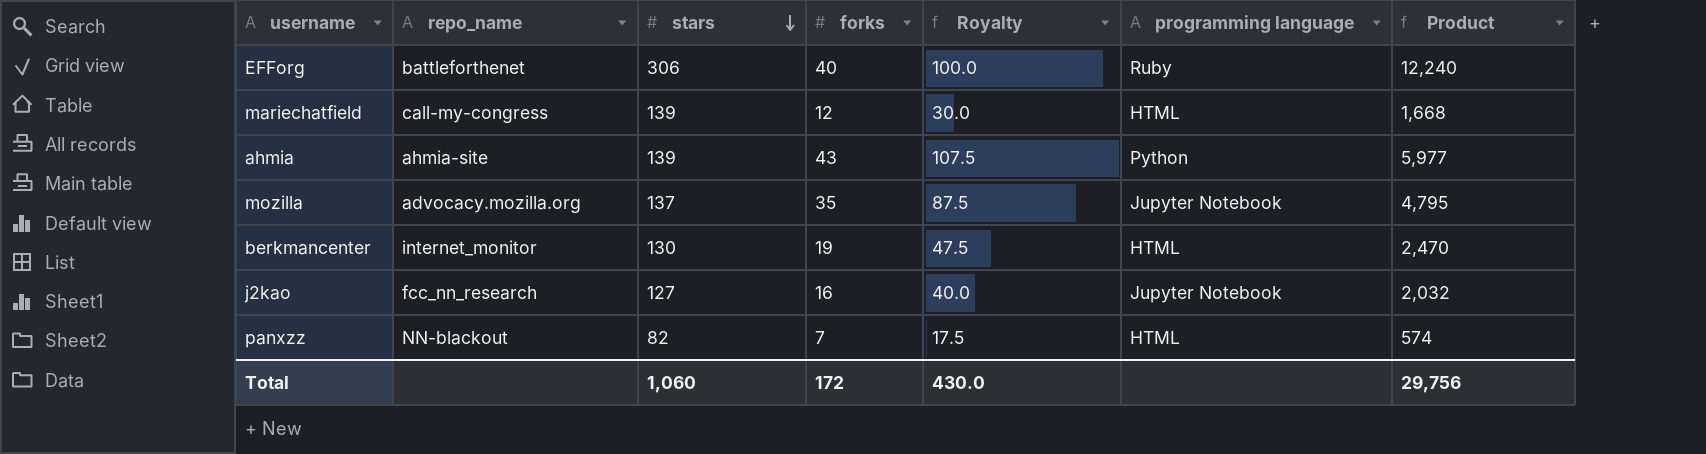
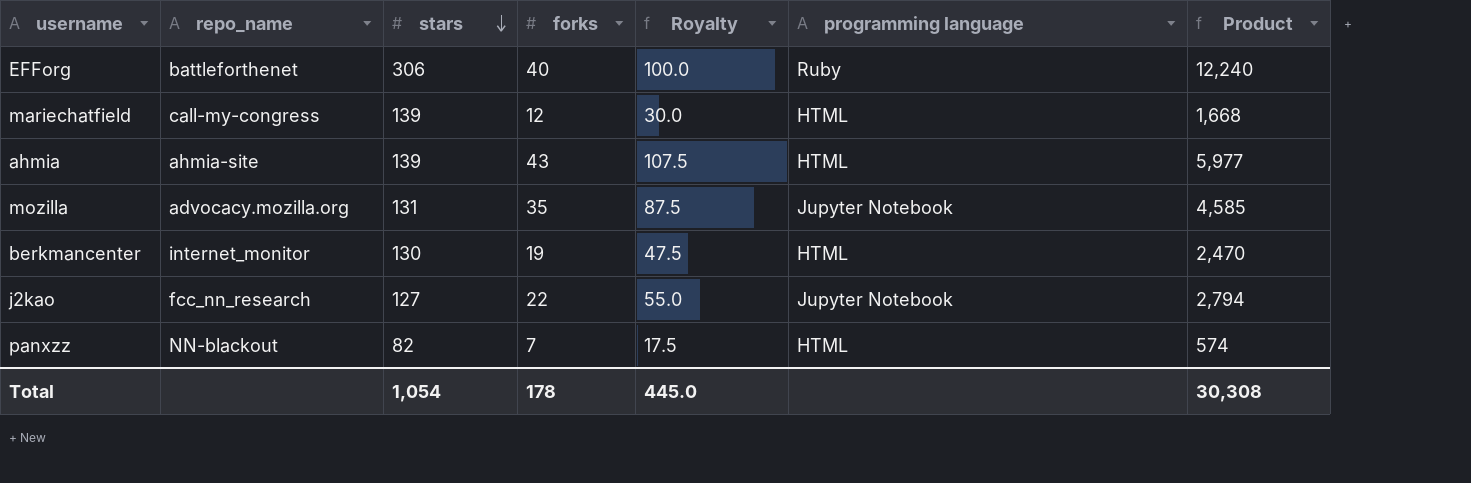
ahmia | programming language: Python -> HTML
mozilla | stars: 137 -> 131
mozilla | Product: 4,795 -> 4,585
j2kao | forks: 16 -> 22
j2kao | Royalty: 40.0 -> 55.0
j2kao | Product: 2,032 -> 2,794
Total | stars: 1,060 -> 1,054
Total | forks: 172 -> 178
Total | Royalty: 430.0 -> 445.0
Total | Product: 29,756 -> 30,308

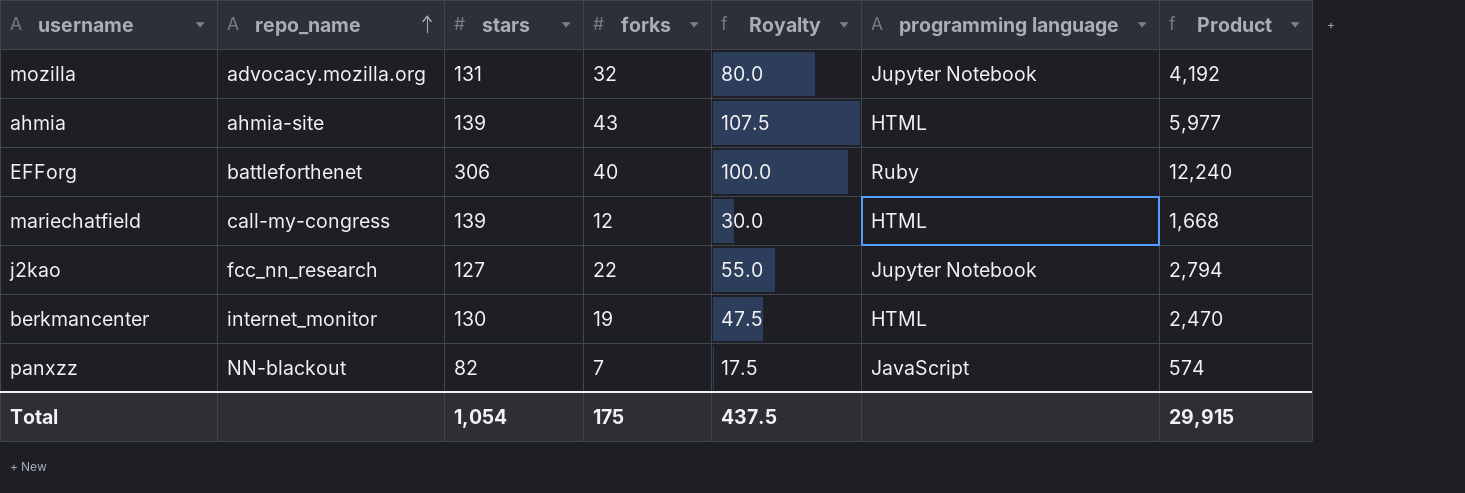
row order: stars descending -> repo_name ascending
mozilla | forks: 35 -> 32
mozilla | Royalty: 87.5 -> 80.0
mozilla | Product: 4,585 -> 4,192
panxzz | programming language: HTML -> JavaScript
Total | forks: 178 -> 175
Total | Royalty: 445.0 -> 437.5
Total | Product: 30,308 -> 29,915

